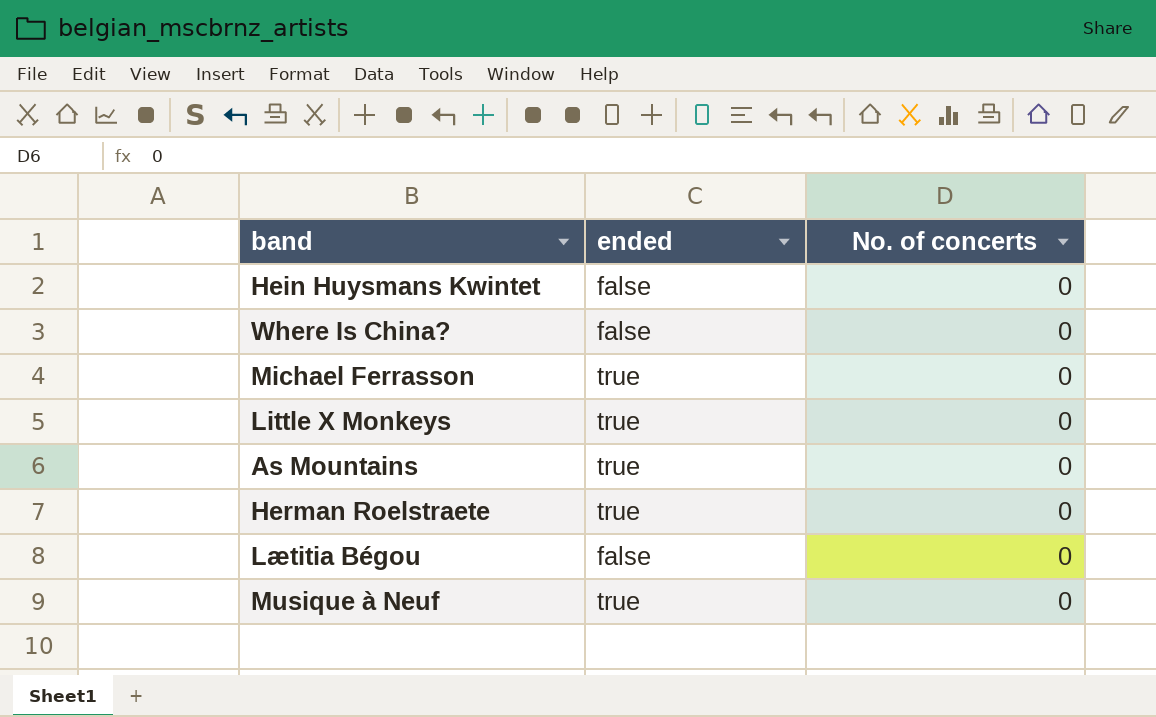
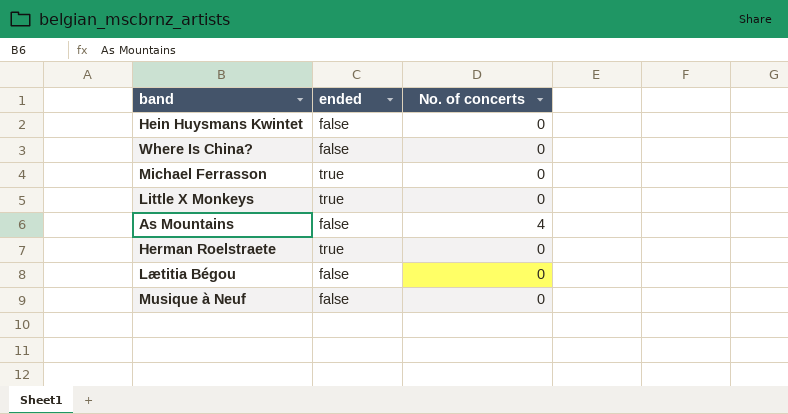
As Mountains | ended: true -> false
As Mountains | No. of concerts: 0 -> 4
Musique à Neuf | ended: true -> false

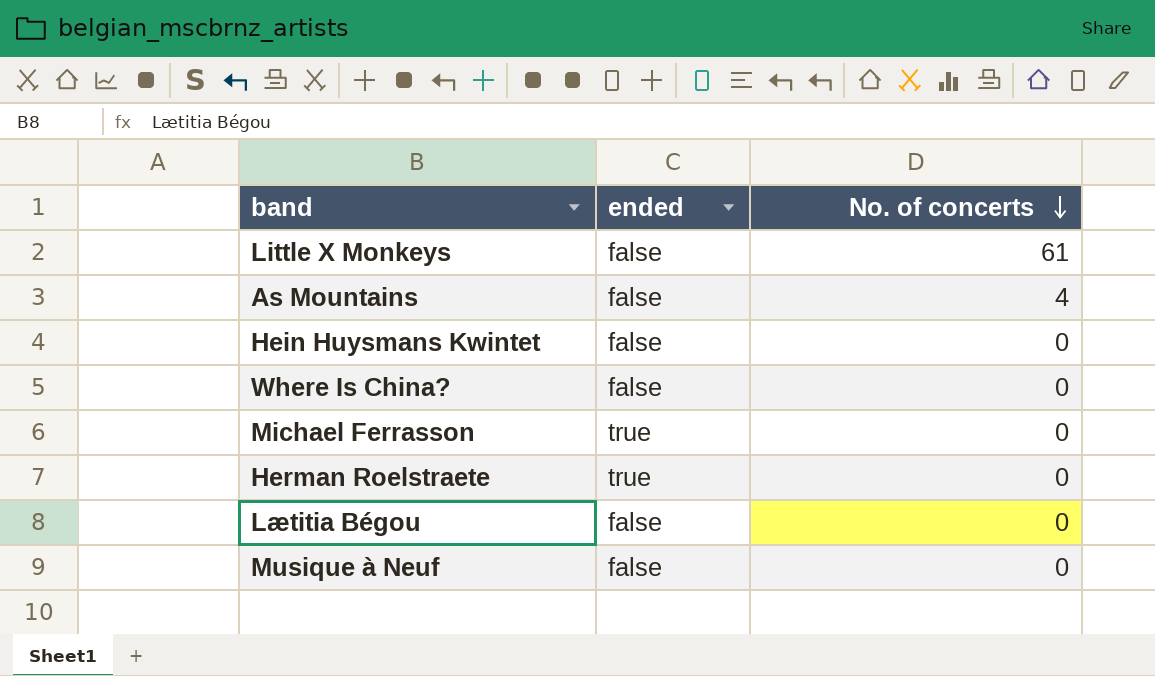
row order: none -> No. of concerts descending
Little X Monkeys | ended: true -> false
Little X Monkeys | No. of concerts: 0 -> 61

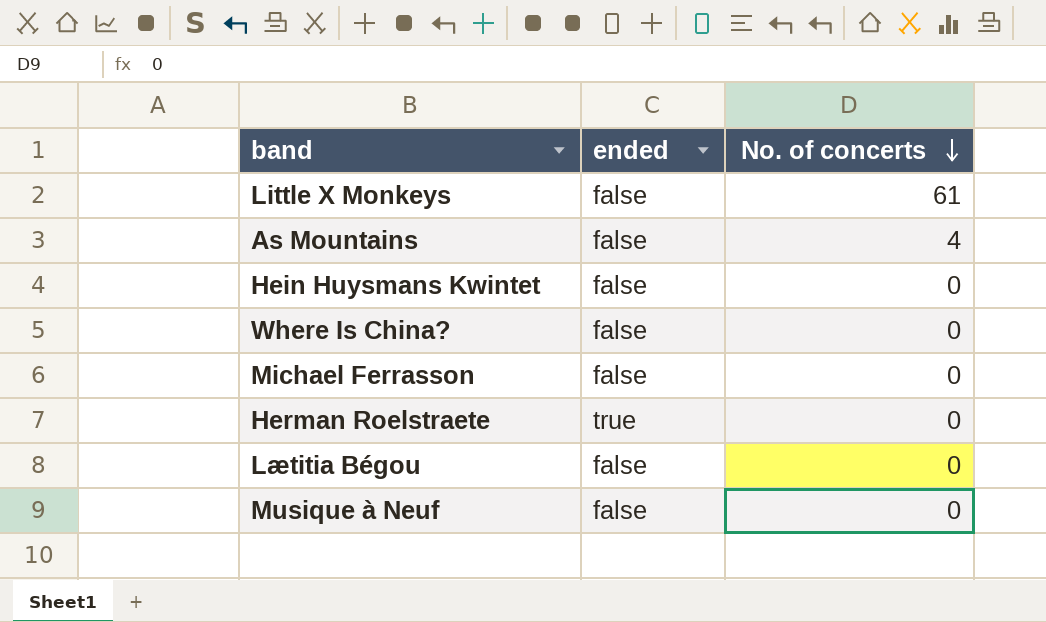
Michael Ferrasson | ended: true -> false

